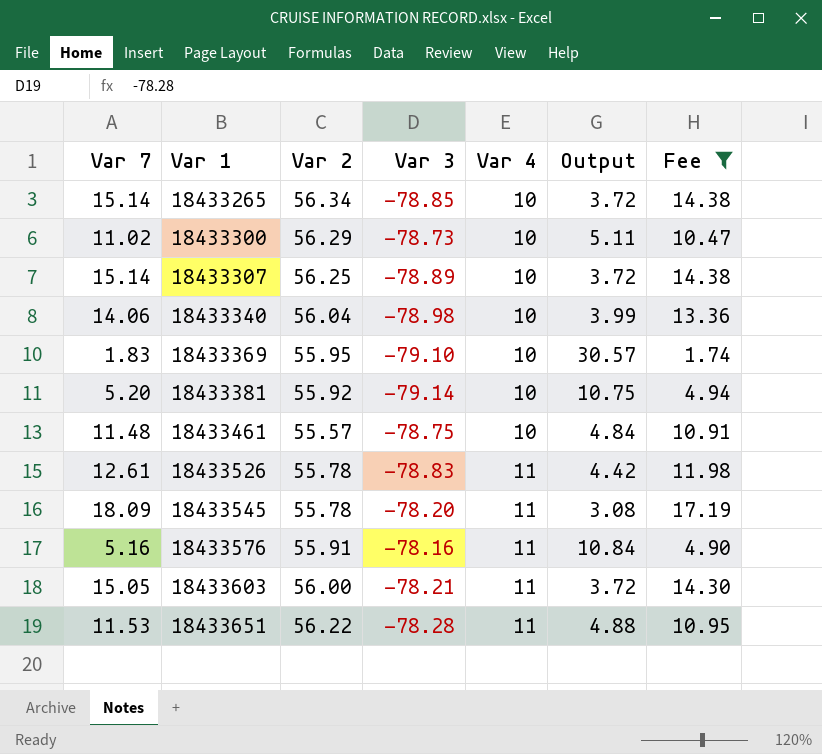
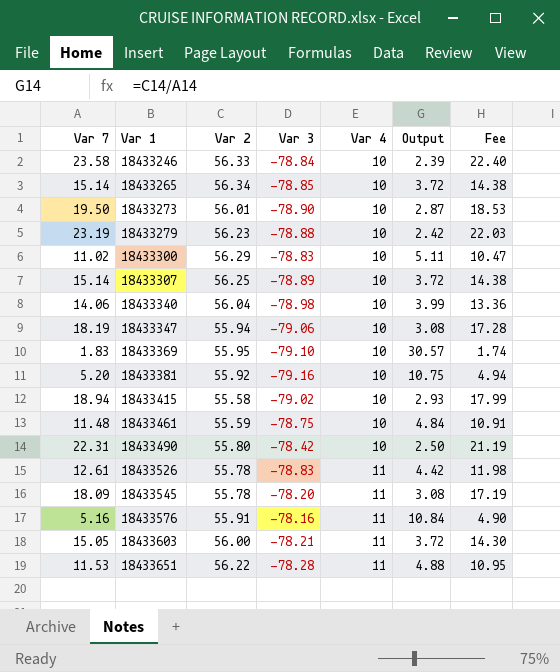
filter: Fee <= 17.19 -> none
18433300 | Var 3: -78.73 -> -78.83
18433381 | Var 3: -79.14 -> -79.16
18433461 | Var 2: 55.57 -> 55.59

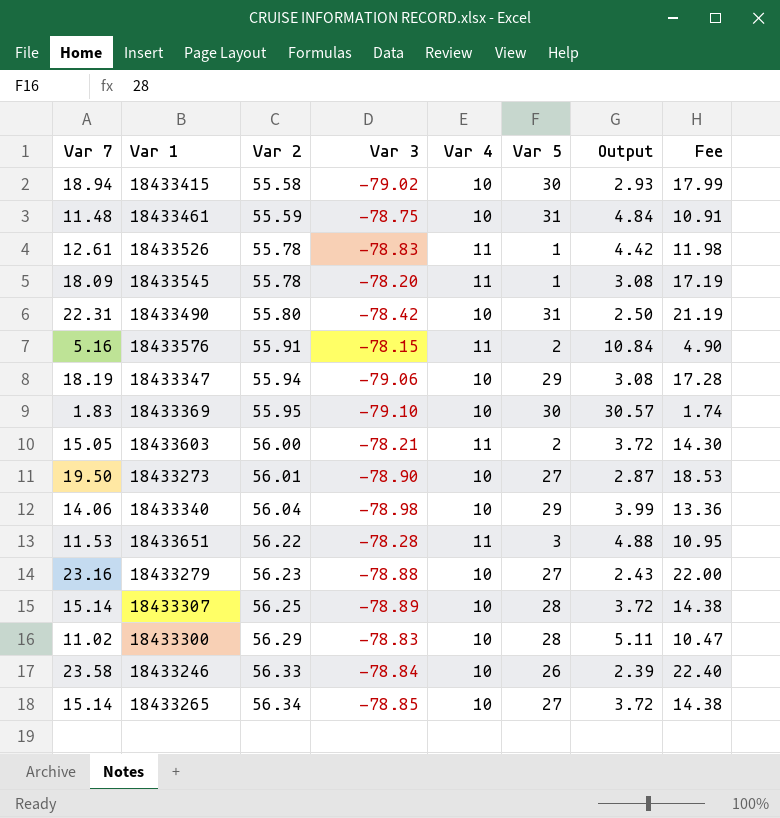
row order: Var 1 ascending -> Var 2 ascending
column Var 5 | position: none -> 6
row 18433381: 5.20 | 55.92 | -79.16 | 10 | 10.75 | 4.94 -> none
18433576 | Var 3: -78.16 -> -78.15
18433279 | Var 7: 23.19 -> 23.16
18433279 | Output: 2.42 -> 2.43
18433279 | Fee: 22.03 -> 22.00

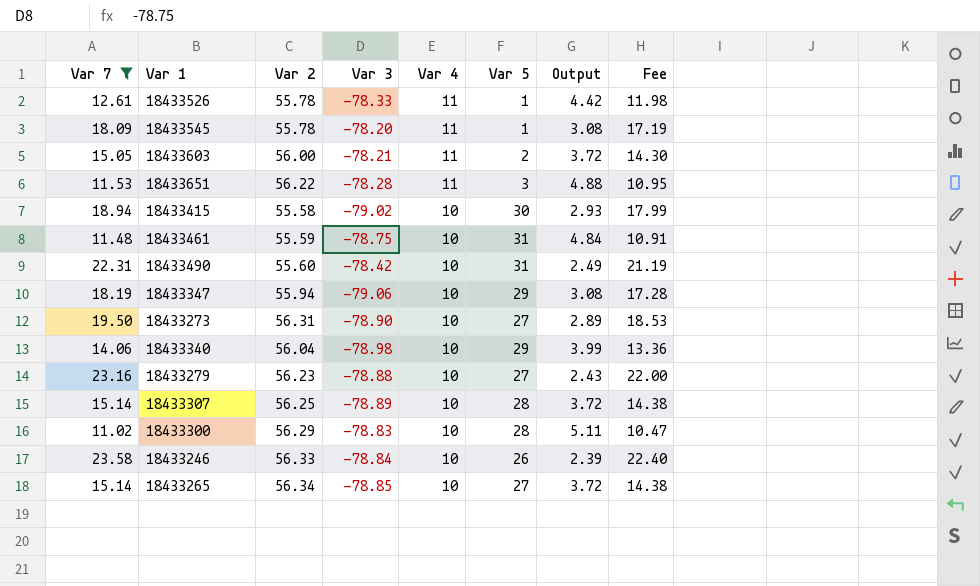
filter: none -> Var 7 >= 11.02
row order: Var 2 ascending -> Var 4 descending
18433526 | Var 3: -78.83 -> -78.33
18433490 | Var 2: 55.80 -> 55.60
18433490 | Output: 2.50 -> 2.49
18433273 | Var 2: 56.01 -> 56.31
18433273 | Output: 2.87 -> 2.89

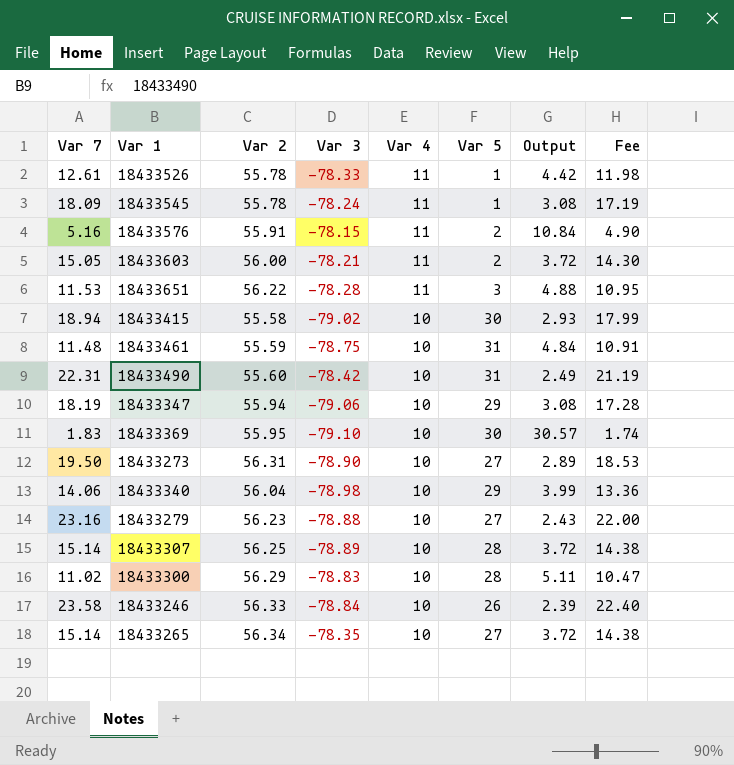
filter: Var 7 >= 11.02 -> none
18433545 | Var 3: -78.20 -> -78.24
18433265 | Var 3: -78.85 -> -78.35

